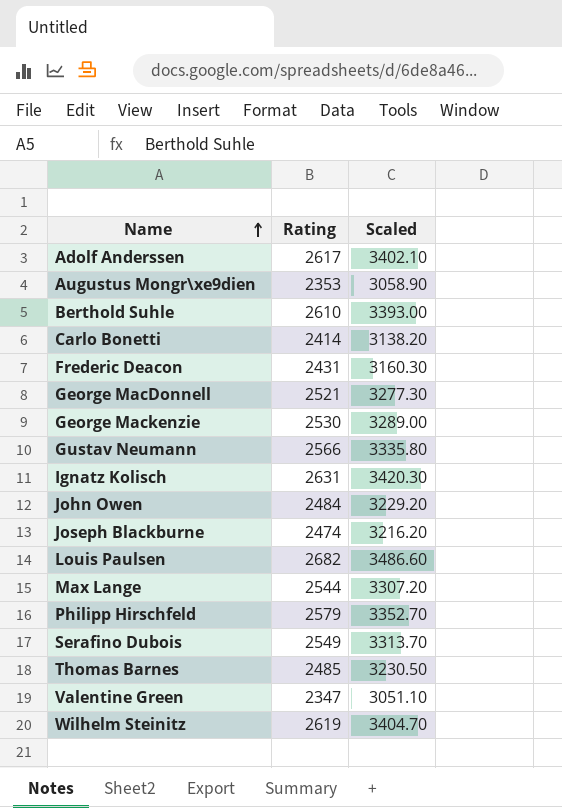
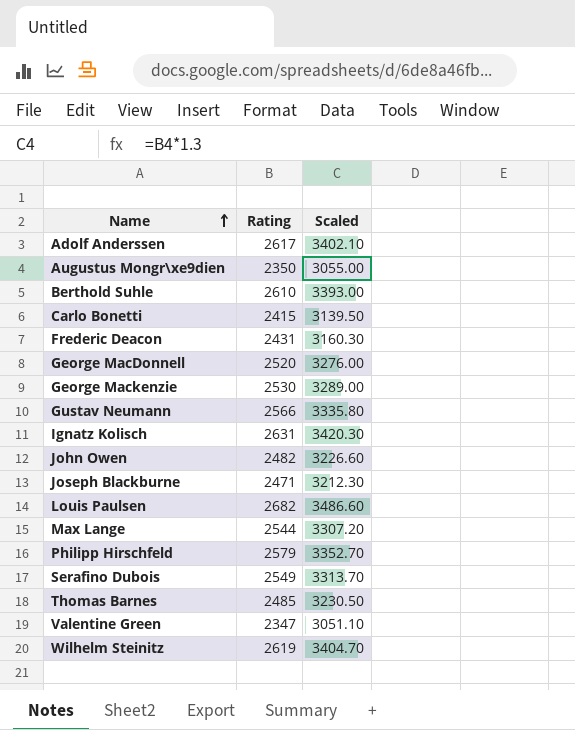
Augustus Mongr\xe9dien | Rating: 2353 -> 2350
Augustus Mongr\xe9dien | Scaled: 3058.90 -> 3055.00
Carlo Bonetti | Rating: 2414 -> 2415
Carlo Bonetti | Scaled: 3138.20 -> 3139.50
George MacDonnell | Rating: 2521 -> 2520
George MacDonnell | Scaled: 3277.30 -> 3276.00
John Owen | Rating: 2484 -> 2482
John Owen | Scaled: 3229.20 -> 3226.60
Joseph Blackburne | Rating: 2474 -> 2471
Joseph Blackburne | Scaled: 3216.20 -> 3212.30

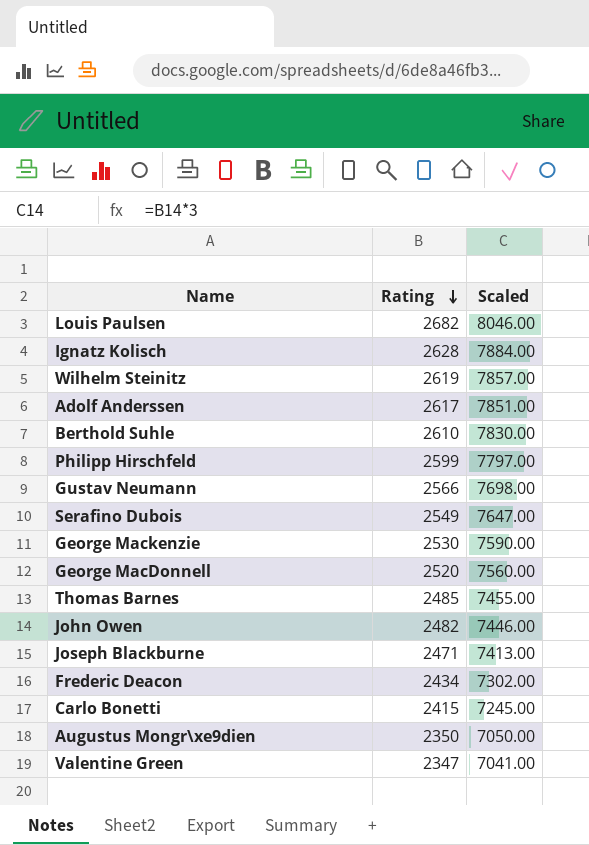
row order: Name ascending -> Rating descending
column Scaled | formula: [Rating] * 1.3 -> [Rating] * 3
row Max Lange: 2544 | 3307.20 -> none
Ignatz Kolisch | Rating: 2631 -> 2628
Philipp Hirschfeld | Rating: 2579 -> 2599
Frederic Deacon | Rating: 2431 -> 2434

